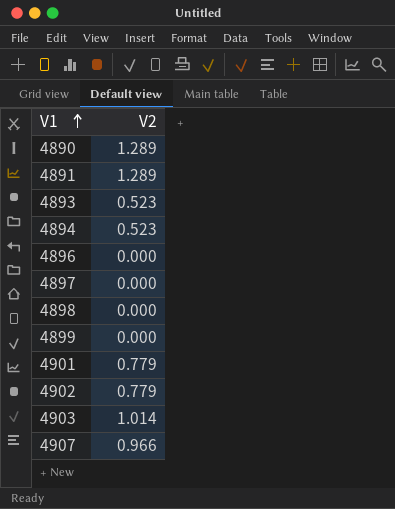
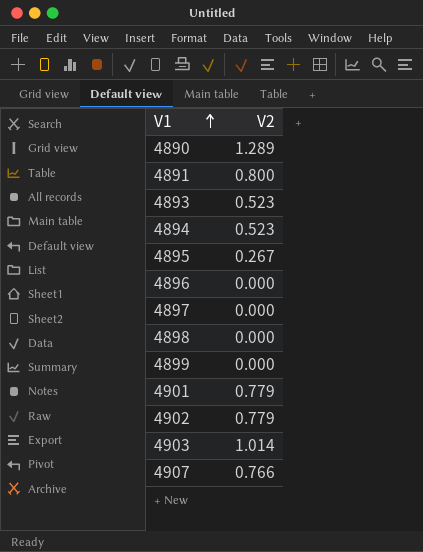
4891 | V2: 1.289 -> 0.800
row 4895: none -> 0.267
4907 | V2: 0.966 -> 0.766

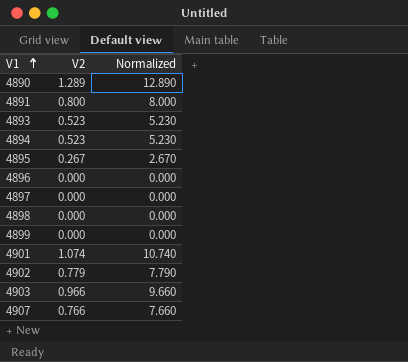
column Normalized | formula: none -> [V2] * 10
4901 | V2: 0.779 -> 1.074
4903 | V2: 1.014 -> 0.966

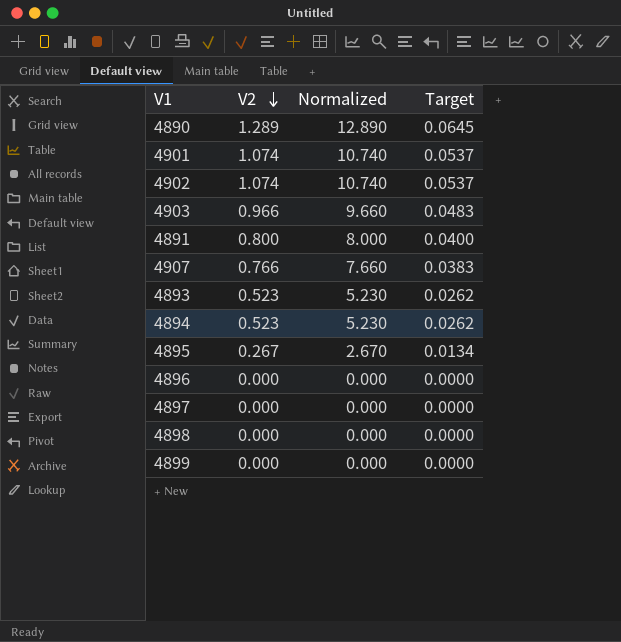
row order: V1 ascending -> V2 descending
column Target | formula: none -> [V2] * 0.05
4902 | V2: 0.779 -> 1.074
4902 | Normalized: 7.790 -> 10.740

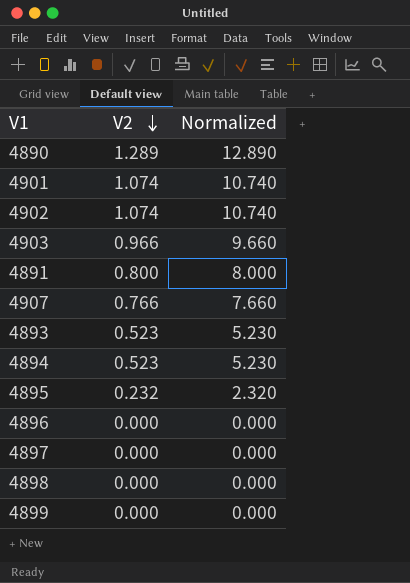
column Target | formula: [V2] * 0.05 -> none
4895 | V2: 0.267 -> 0.232
4895 | Normalized: 2.670 -> 2.320

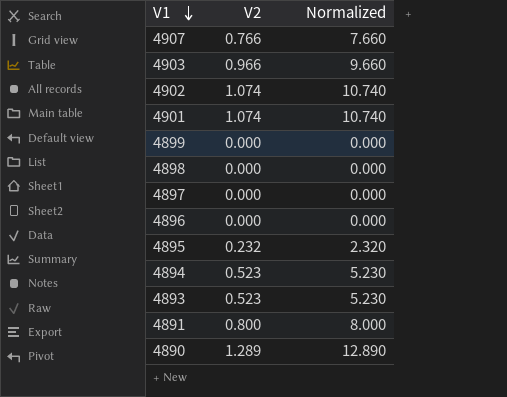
row order: V2 descending -> V1 descending

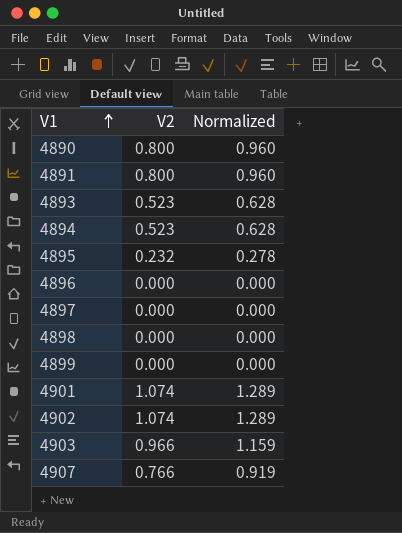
row order: V1 descending -> V1 ascending
column Normalized | formula: [V2] * 10 -> [V2] * 1.2
4890 | V2: 1.289 -> 0.800

